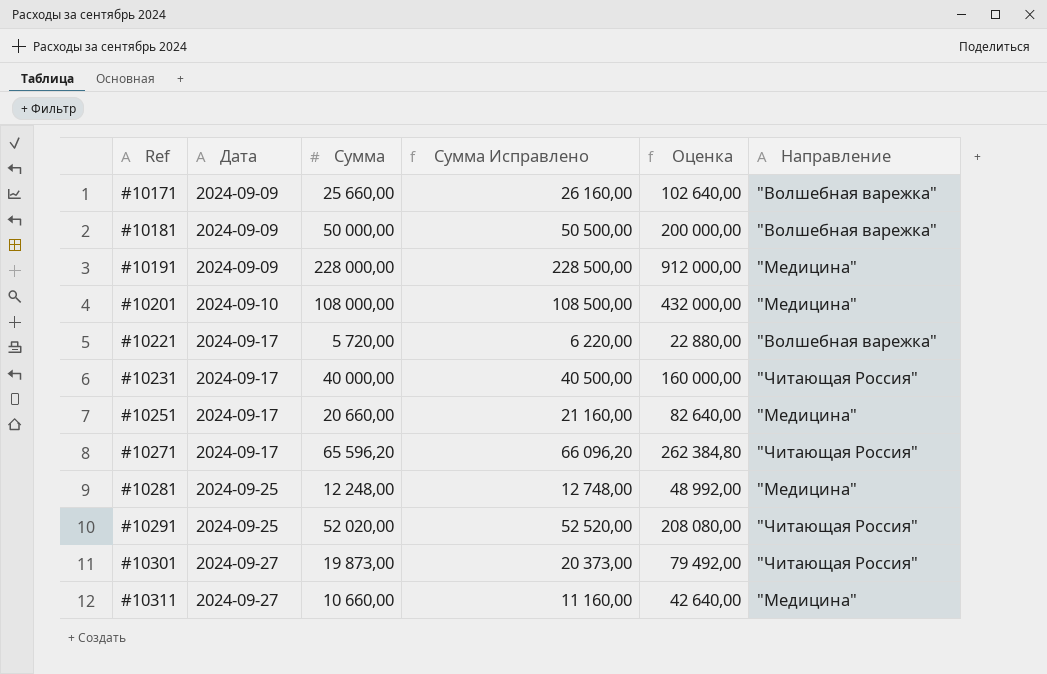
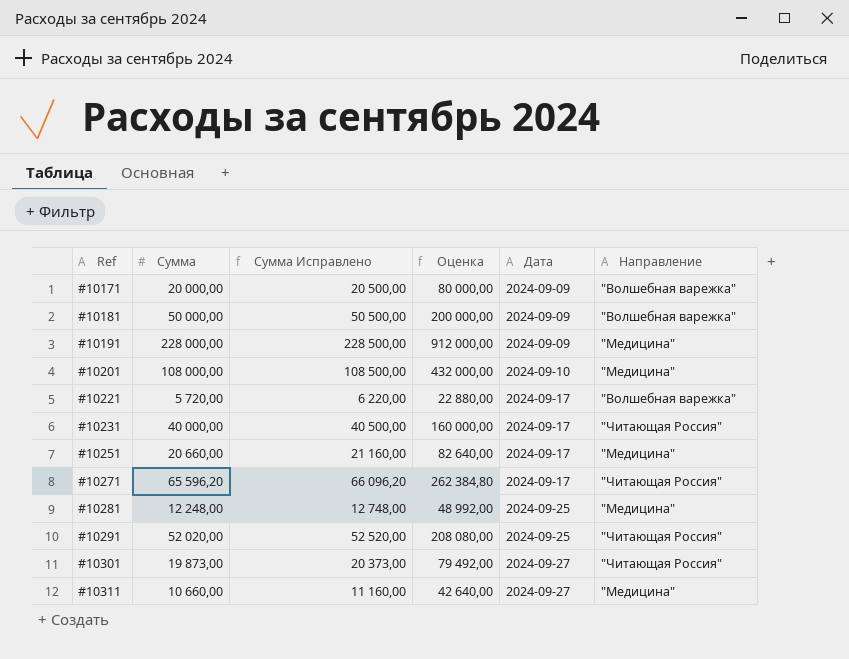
column Дата | position: 2 -> 5
#10171 | Сумма: 25 660,00 -> 20 000,00
#10171 | Сумма Исправлено: 26 160,00 -> 20 500,00
#10171 | Оценка: 102 640,00 -> 80 000,00

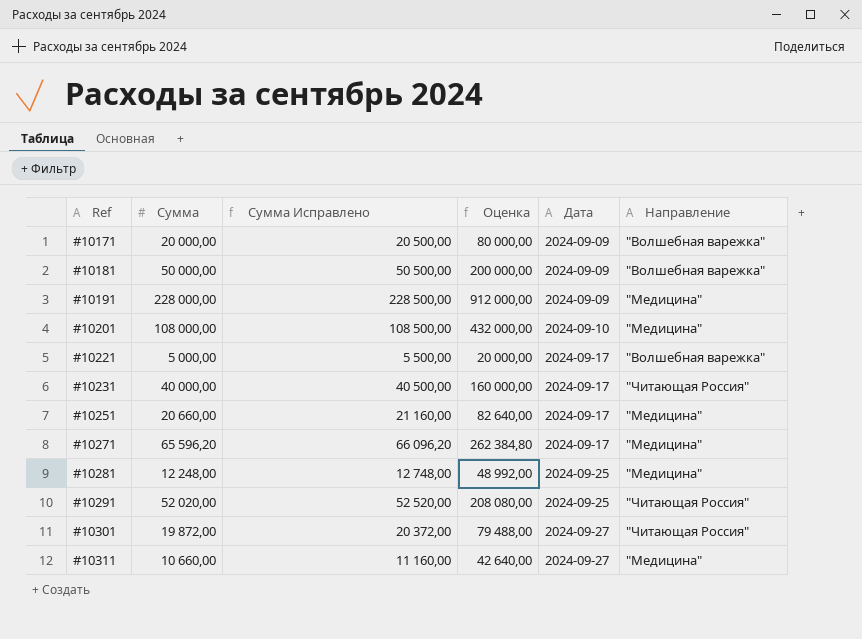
#10221 | Сумма: 5 720,00 -> 5 000,00
#10221 | Сумма Исправлено: 6 220,00 -> 5 500,00
#10221 | Оценка: 22 880,00 -> 20 000,00
#10271 | Направление: "Читающая Россия" -> "Медицина"
#10301 | Сумма: 19 873,00 -> 19 872,00
#10301 | Сумма Исправлено: 20 373,00 -> 20 372,00
#10301 | Оценка: 79 492,00 -> 79 488,00

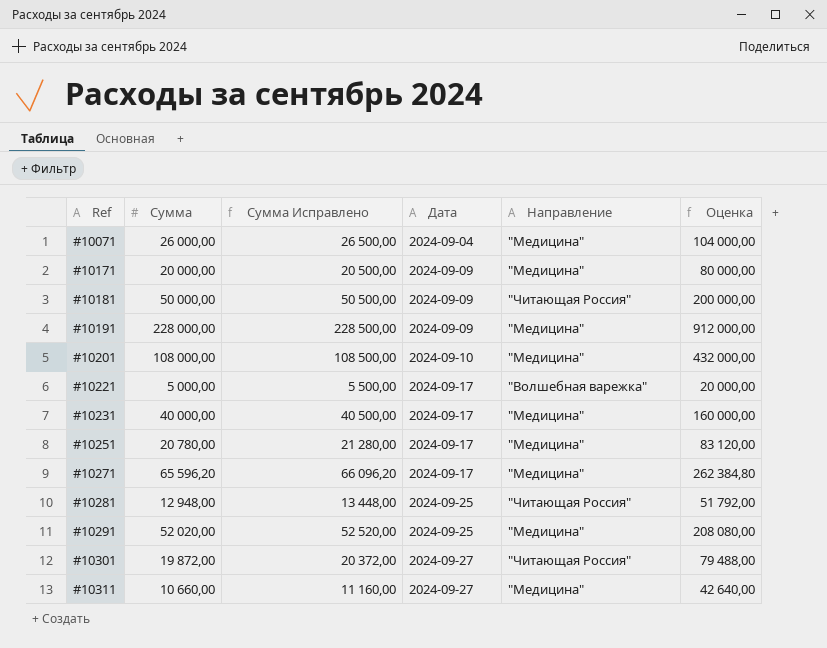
column Оценка | position: 4 -> 6
row #10071: none -> 26 000,00 | 26 500,00 | 2024-09-04 | "Медицина" | 104 000,00
#10171 | Направление: "Волшебная варежка" -> "Медицина"
#10181 | Направление: "Волшебная варежка" -> "Читающая Россия"
#10231 | Направление: "Читающая Россия" -> "Медицина"
#10251 | Сумма: 20 660,00 -> 20 780,00
#10251 | Сумма Исправлено: 21 160,00 -> 21 280,00
#10251 | Оценка: 82 640,00 -> 83 120,00
#10281 | Сумма: 12 248,00 -> 12 948,00
#10281 | Сумма Исправлено: 12 748,00 -> 13 448,00
#10281 | Направление: "Медицина" -> "Читающая Россия"
#10281 | Оценка: 48 992,00 -> 51 792,00
#10291 | Направление: "Читающая Россия" -> "Медицина"

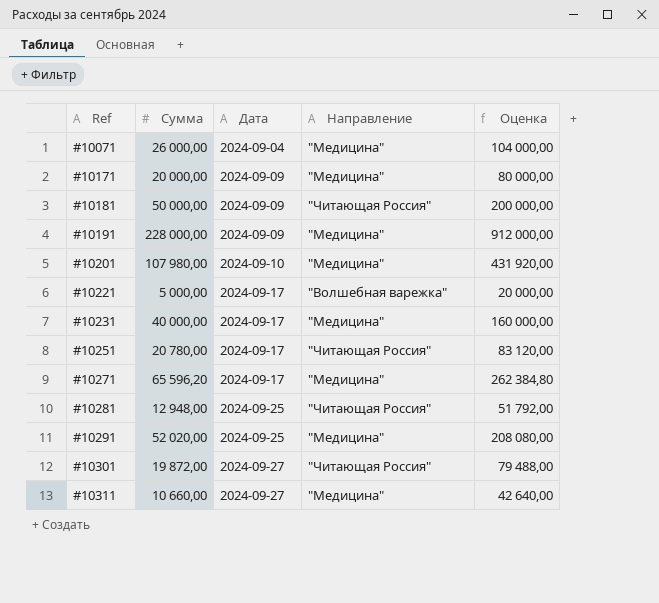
column Сумма Исправлено | formula: [Сумма] + 500 -> none
#10201 | Сумма: 108 000,00 -> 107 980,00
#10201 | Оценка: 432 000,00 -> 431 920,00
#10251 | Направление: "Медицина" -> "Читающая Россия"

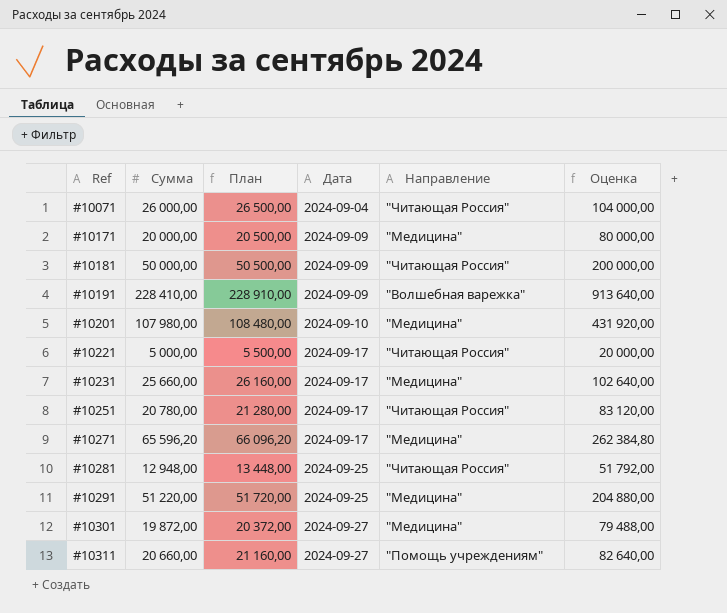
column План | formula: none -> [Сумма] + 500
#10071 | Направление: "Медицина" -> "Читающая Россия"
#10191 | Сумма: 228 000,00 -> 228 410,00
#10191 | Направление: "Медицина" -> "Волшебная варежка"
#10191 | Оценка: 912 000,00 -> 913 640,00
#10221 | Направление: "Волшебная варежка" -> "Читающая Россия"
#10231 | Сумма: 40 000,00 -> 25 660,00
#10231 | Оценка: 160 000,00 -> 102 640,00
#10291 | Сумма: 52 020,00 -> 51 220,00
#10291 | Оценка: 208 080,00 -> 204 880,00
#10301 | Направление: "Читающая Россия" -> "Медицина"
#10311 | Сумма: 10 660,00 -> 20 660,00
#10311 | Направление: "Медицина" -> "Помощь учреждениям"
#10311 | Оценка: 42 640,00 -> 82 640,00

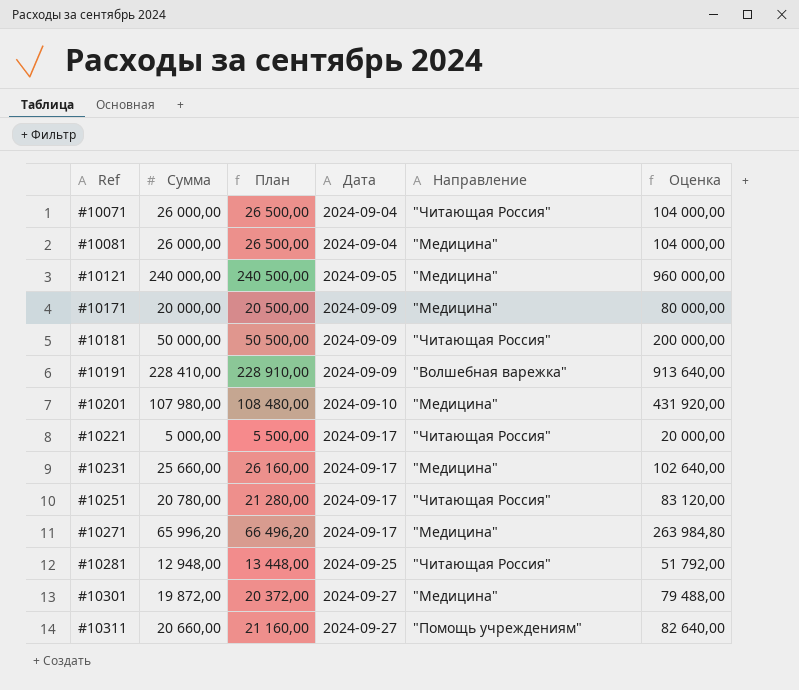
row #10291: 51 220,00 | 51 720,00 | 2024-09-25 | "Медицина" | 204 880,00 -> none
row #10081: none -> 26 000,00 | 26 500,00 | 2024-09-04 | "Медицина" | 104 000,00
row #10121: none -> 240 000,00 | 240 500,00 | 2024-09-05 | "Медицина" | 960 000,00
#10271 | Сумма: 65 596,20 -> 65 996,20
#10271 | План: 66 096,20 -> 66 496,20
#10271 | Оценка: 262 384,80 -> 263 984,80

